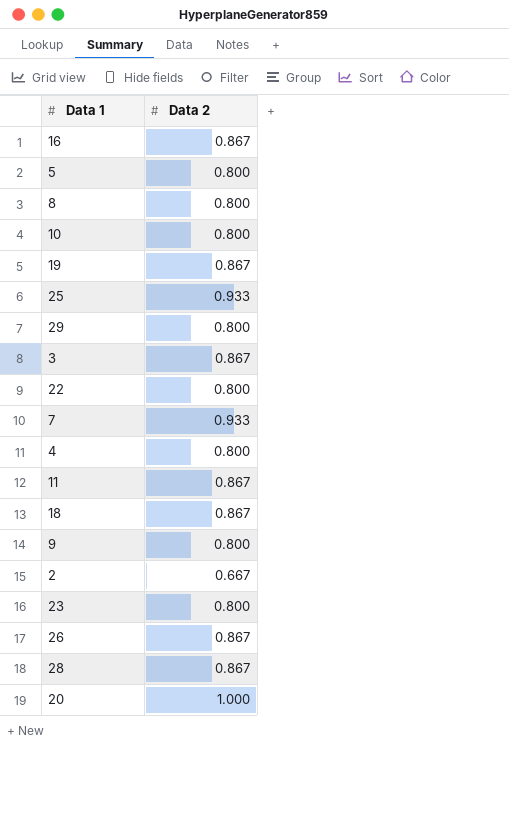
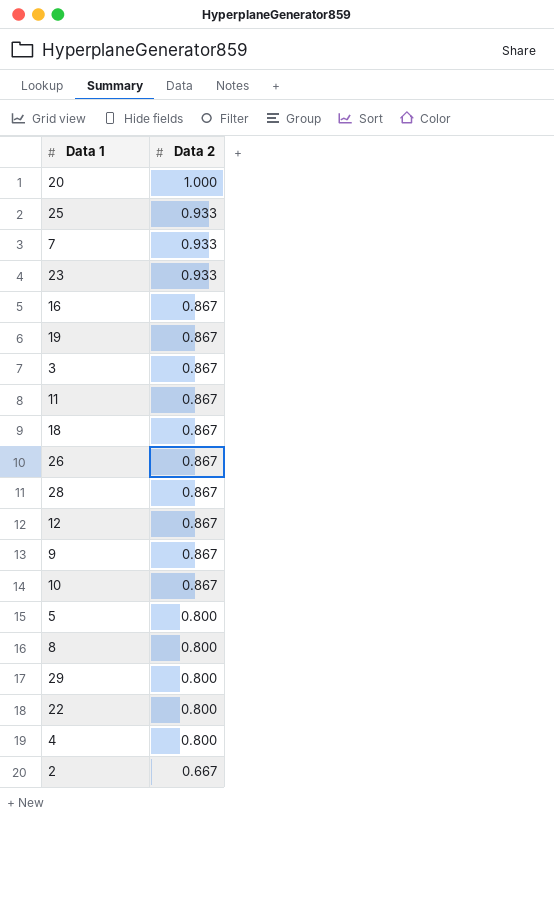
row order: none -> Data 2 descending
23 | Data 2: 0.800 -> 0.933
row 12: none -> 0.867
9 | Data 2: 0.800 -> 0.867
10 | Data 2: 0.800 -> 0.867

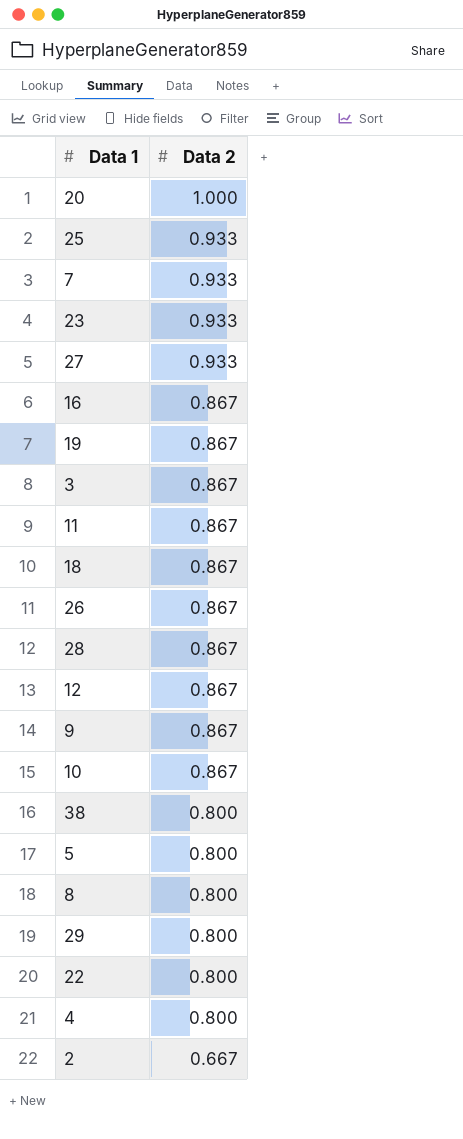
row 27: none -> 0.933
row 38: none -> 0.800

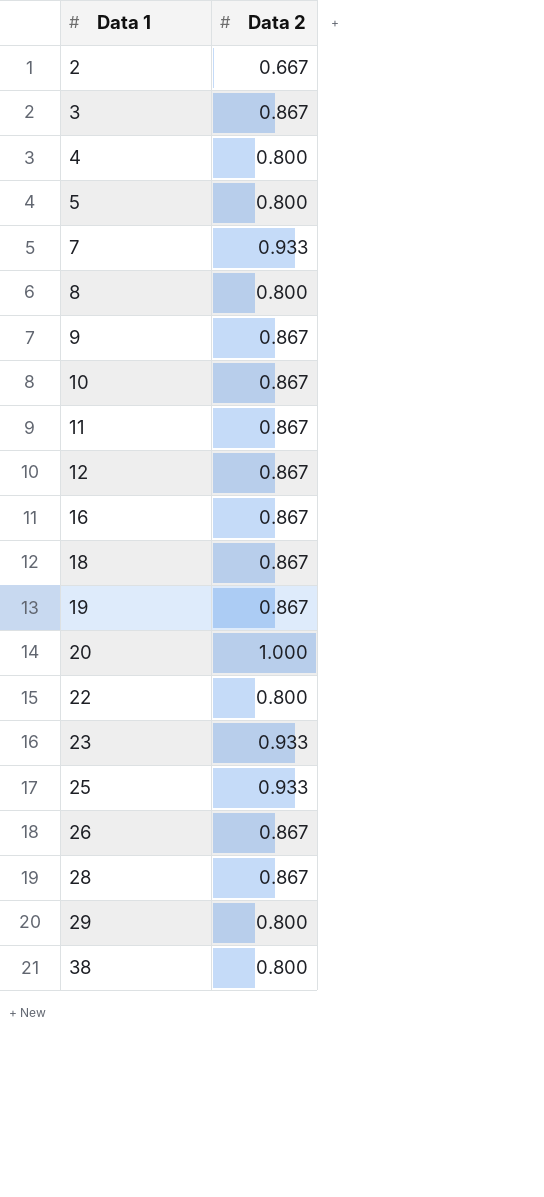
row order: Data 2 descending -> Data 1 ascending
row 27: 0.933 -> none

